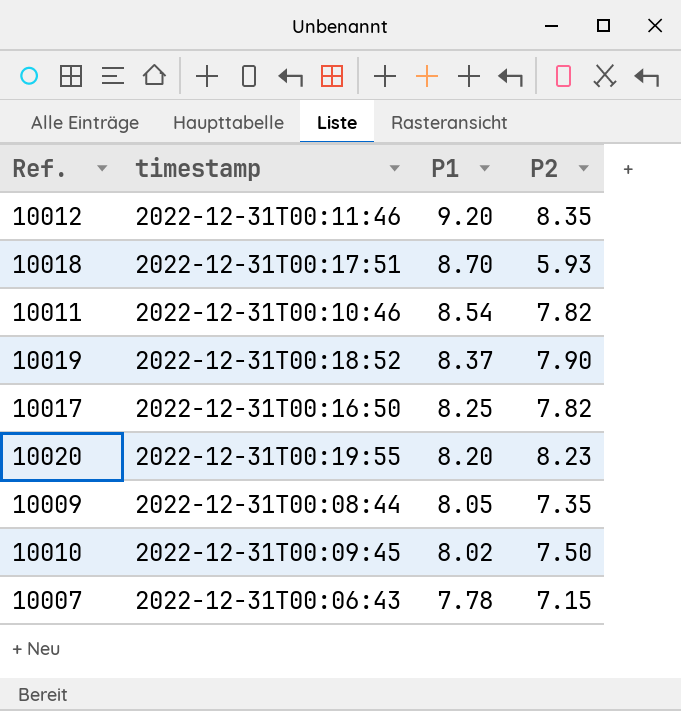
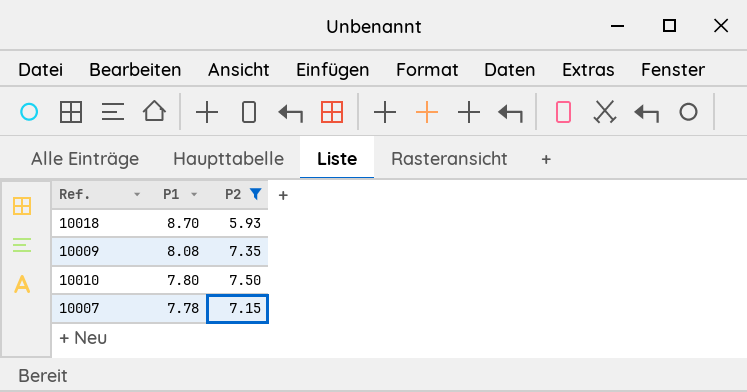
filter: none -> P2 <= 7.50
column timestamp | position: 2 -> none
10009 | P1: 8.05 -> 8.08
10010 | P1: 8.02 -> 7.80

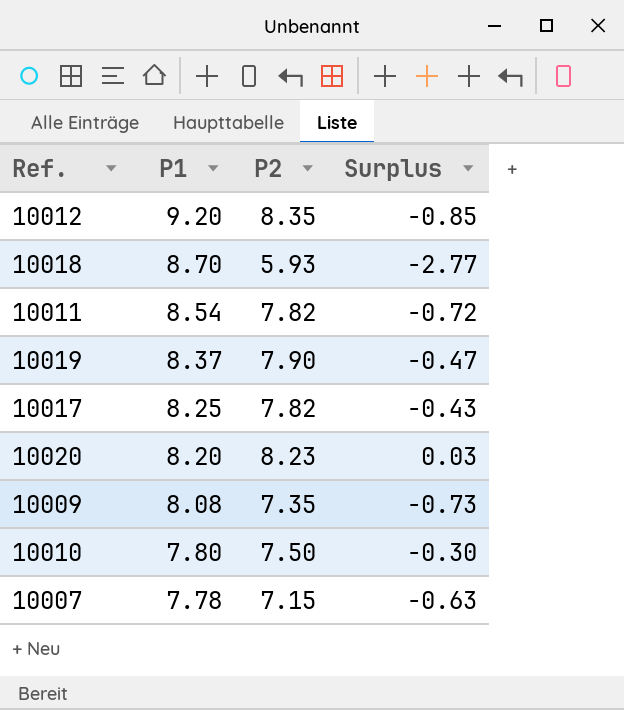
filter: P2 <= 7.50 -> none
column Surplus | formula: none -> [P2] - [P1]

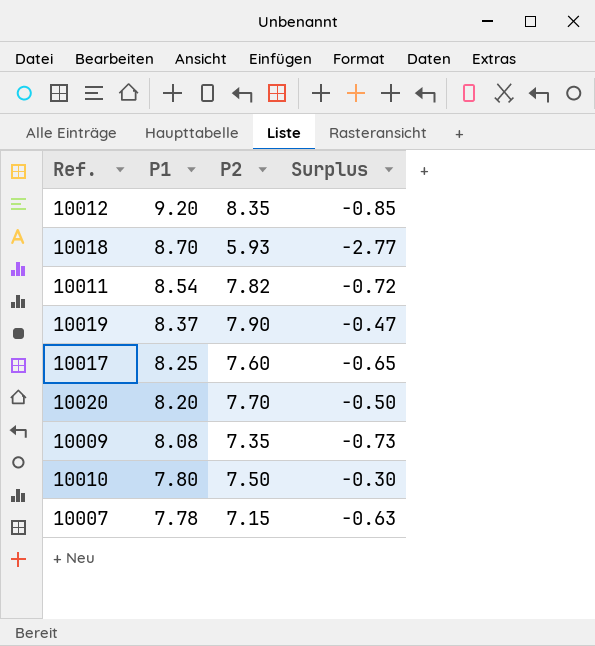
10017 | P2: 7.82 -> 7.60
10017 | Surplus: -0.43 -> -0.65
10020 | P2: 8.23 -> 7.70
10020 | Surplus: 0.03 -> -0.50

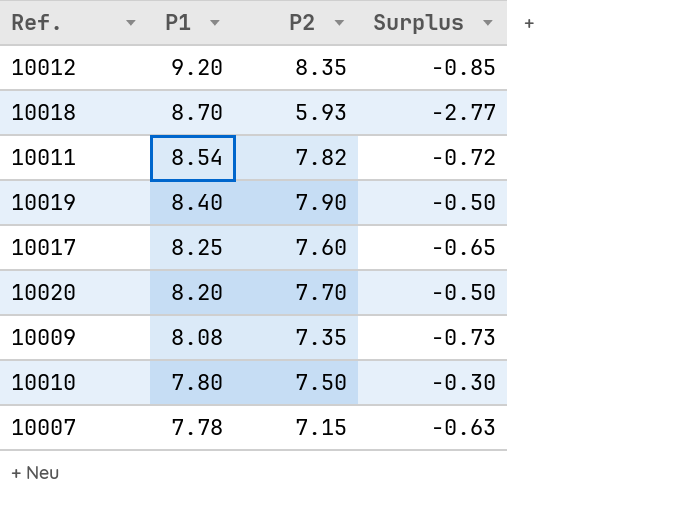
10019 | P1: 8.37 -> 8.40
10019 | Surplus: -0.47 -> -0.50

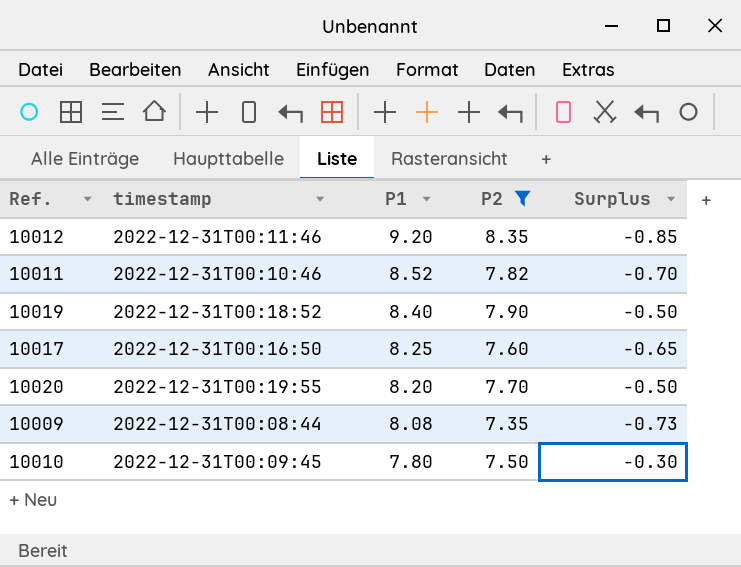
filter: none -> P2 >= 7.35
column timestamp | position: none -> 2
10011 | P1: 8.54 -> 8.52
10011 | Surplus: -0.72 -> -0.70

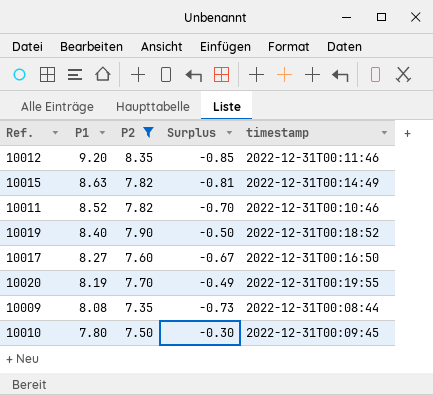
column timestamp | position: 2 -> 5
row 10015: none -> 8.63 | 7.82 | -0.81 | 2022-12-31T00:14:49
10017 | P1: 8.25 -> 8.27
10017 | Surplus: -0.65 -> -0.67
10020 | P1: 8.20 -> 8.19
10020 | Surplus: -0.50 -> -0.49

